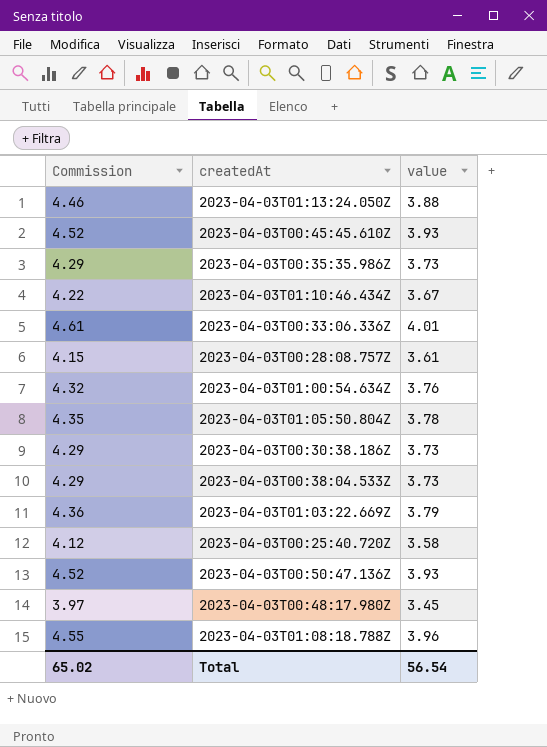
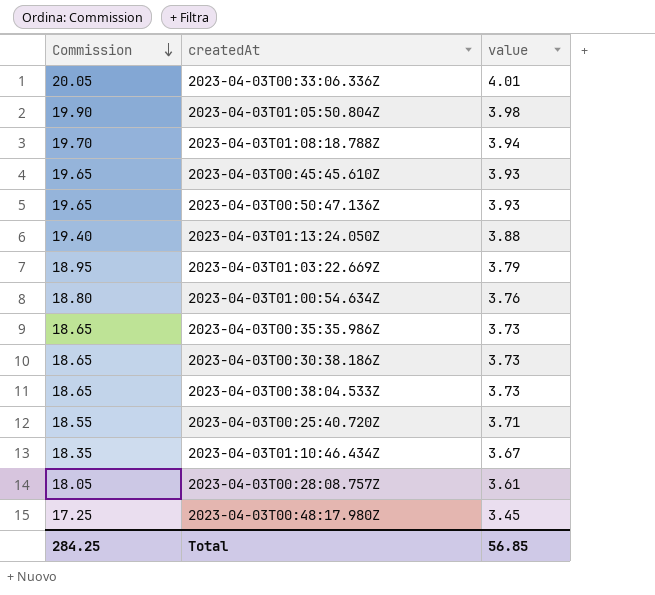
row order: none -> Commission descending
column Commission | formula: [value] * 1.15 -> [value] * 5
2023-04-03T01:05:50.804Z | value: 3.78 -> 3.98
2023-04-03T01:08:18.788Z | value: 3.96 -> 3.94
2023-04-03T00:25:40.720Z | value: 3.58 -> 3.71
Total | Commission: 65.02 -> 284.25
Total | value: 56.54 -> 56.85

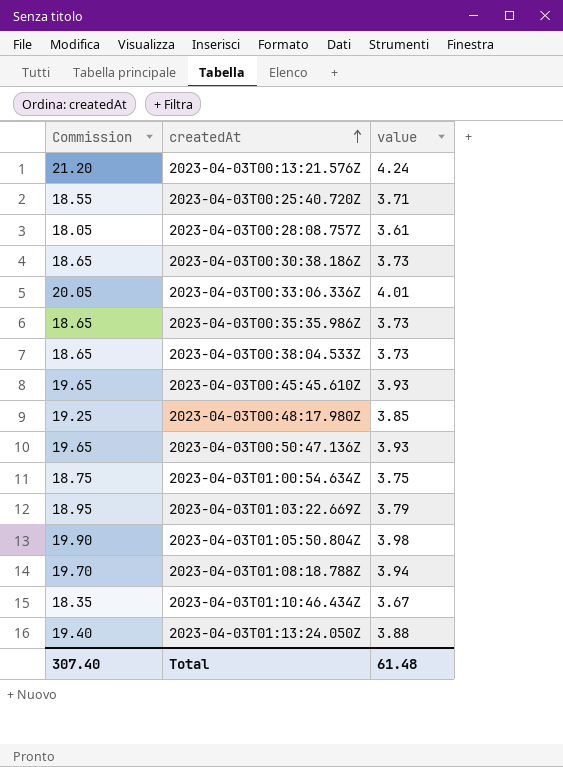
row order: Commission descending -> createdAt ascending
row 2023-04-03T00:13:21.576Z: none -> 21.20 | 4.24
2023-04-03T00:48:17.980Z | Commission: 17.25 -> 19.25
2023-04-03T00:48:17.980Z | value: 3.45 -> 3.85
2023-04-03T01:00:54.634Z | Commission: 18.80 -> 18.75
2023-04-03T01:00:54.634Z | value: 3.76 -> 3.75
Total | Commission: 284.25 -> 307.40
Total | value: 56.85 -> 61.48

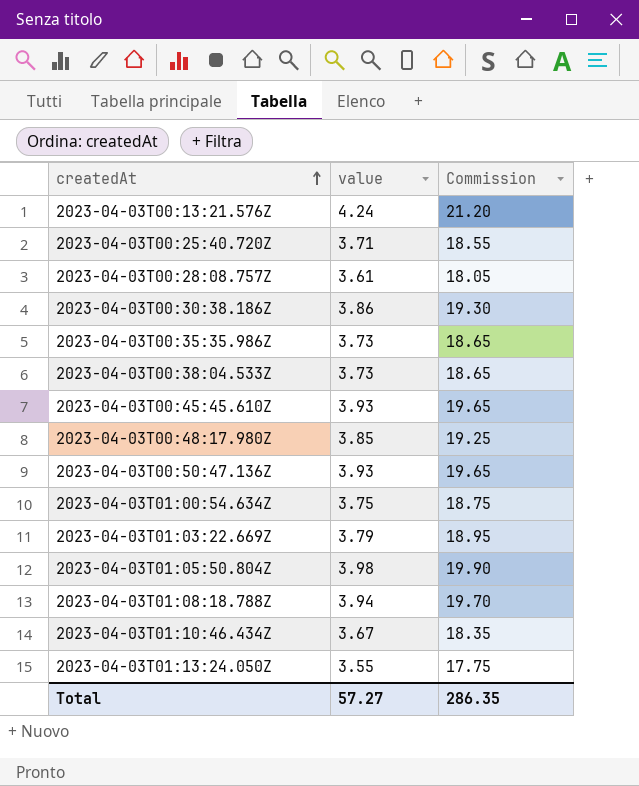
column Commission | position: 1 -> 3
row 2023-04-03T00:33:06.336Z: 20.05 | 4.01 -> none
2023-04-03T00:30:38.186Z | value: 3.73 -> 3.86
2023-04-03T00:30:38.186Z | Commission: 18.65 -> 19.30
2023-04-03T01:13:24.050Z | value: 3.88 -> 3.55
2023-04-03T01:13:24.050Z | Commission: 19.40 -> 17.75
Total | value: 61.48 -> 57.27
Total | Commission: 307.40 -> 286.35

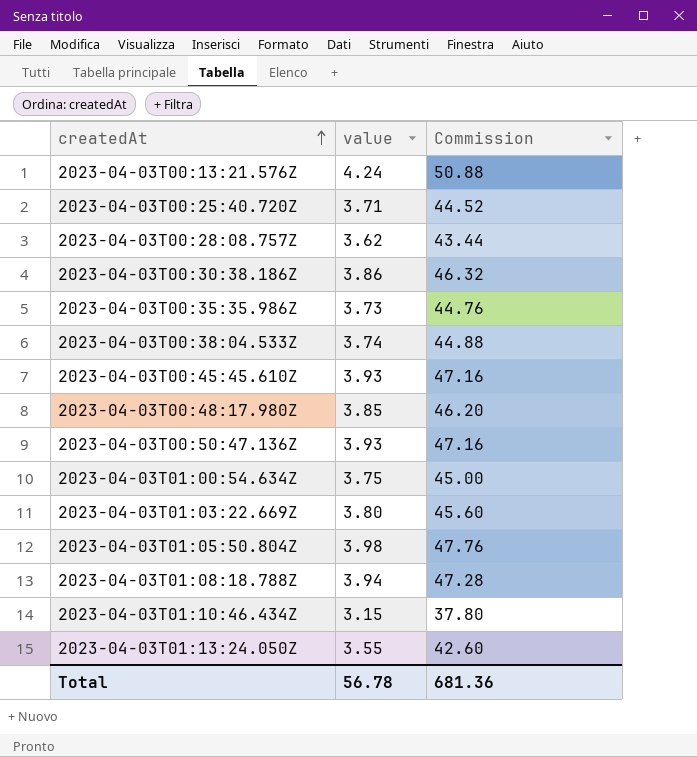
column Commission | formula: [value] * 5 -> [value] * 12
2023-04-03T00:28:08.757Z | value: 3.61 -> 3.62
2023-04-03T00:38:04.533Z | value: 3.73 -> 3.74
2023-04-03T01:03:22.669Z | value: 3.79 -> 3.80
2023-04-03T01:10:46.434Z | value: 3.67 -> 3.15
Total | value: 57.27 -> 56.78
Total | Commission: 286.35 -> 681.36

